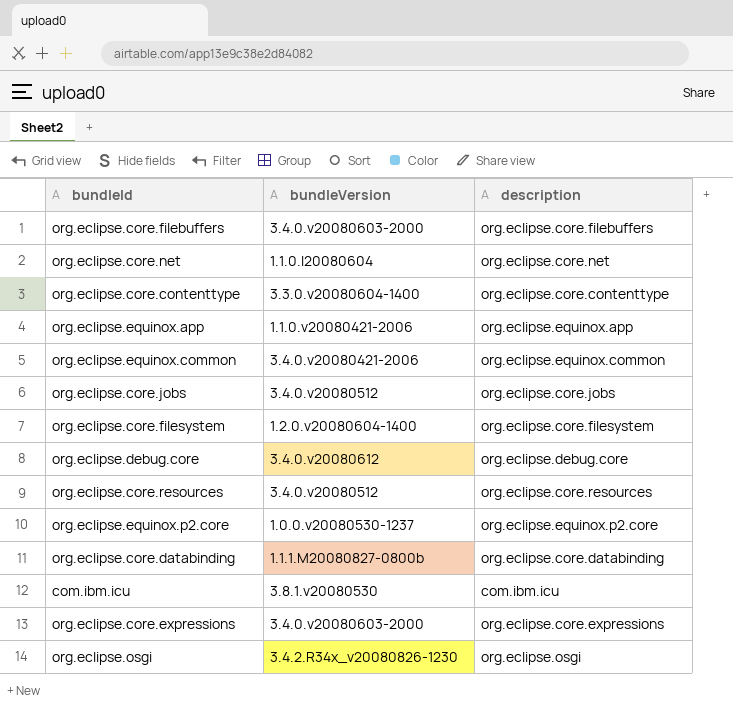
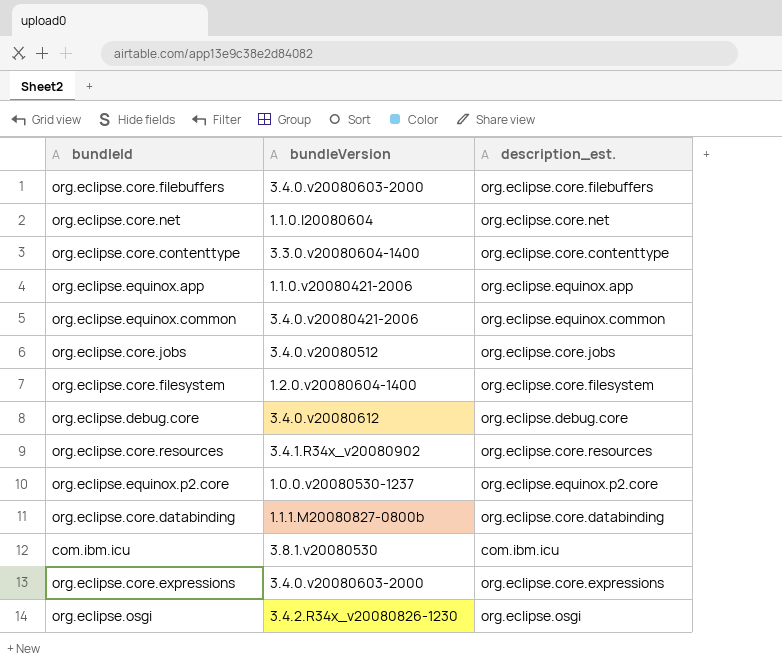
column name: description -> description_est.
org.eclipse.core.resources | bundleVersion: 3.4.0.v20080512 -> 3.4.1.R34x_v20080902

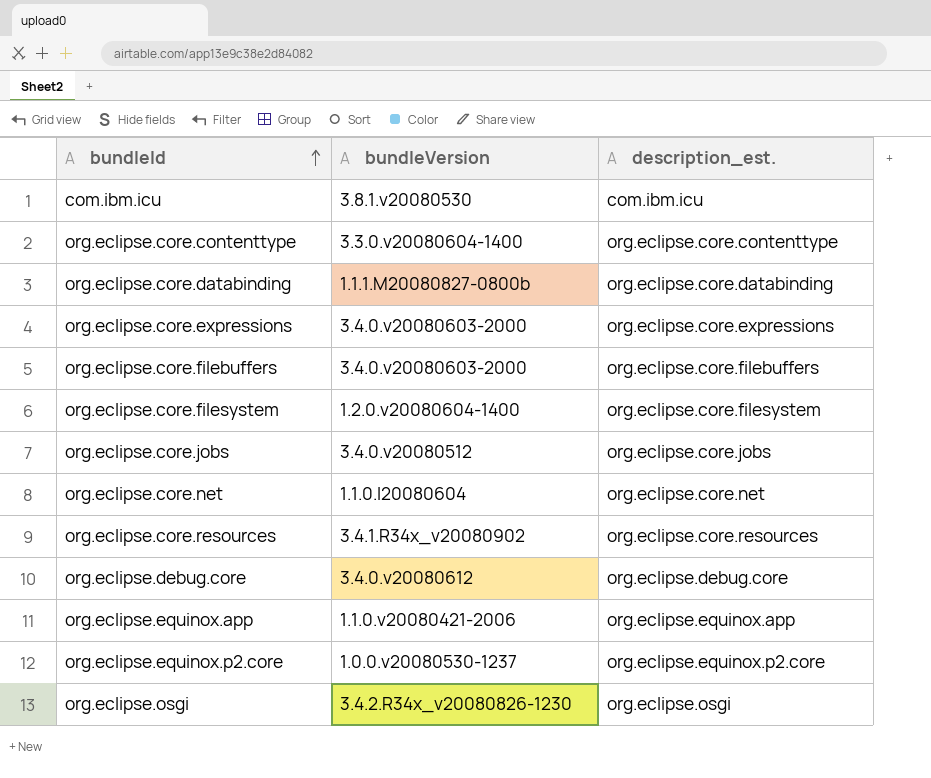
row order: none -> bundleId ascending
row org.eclipse.equinox.common: 3.4.0.v20080421-2006 | org.eclipse.equinox.common -> none

